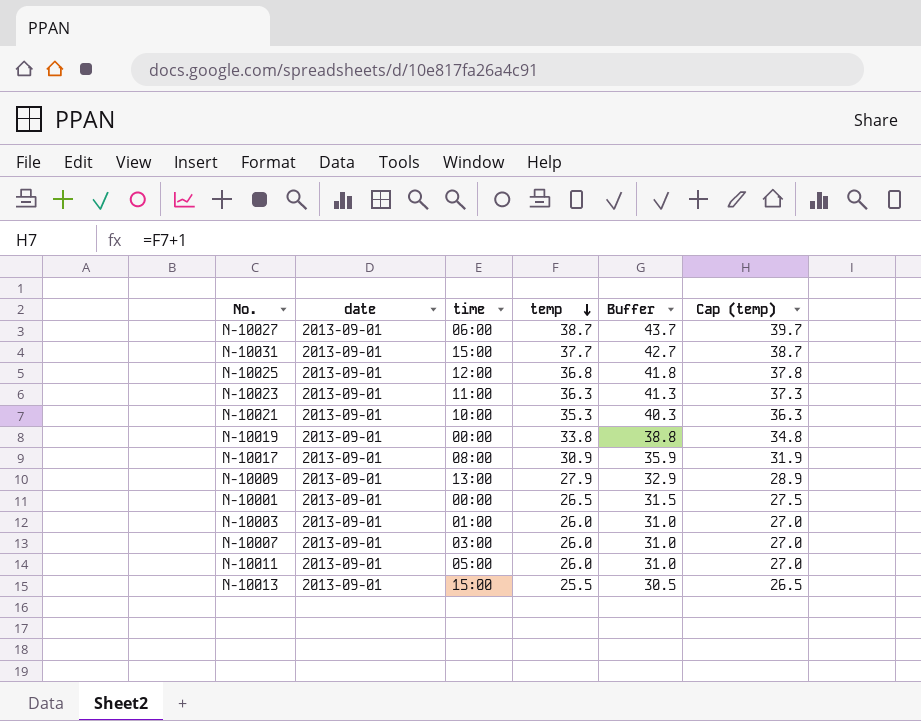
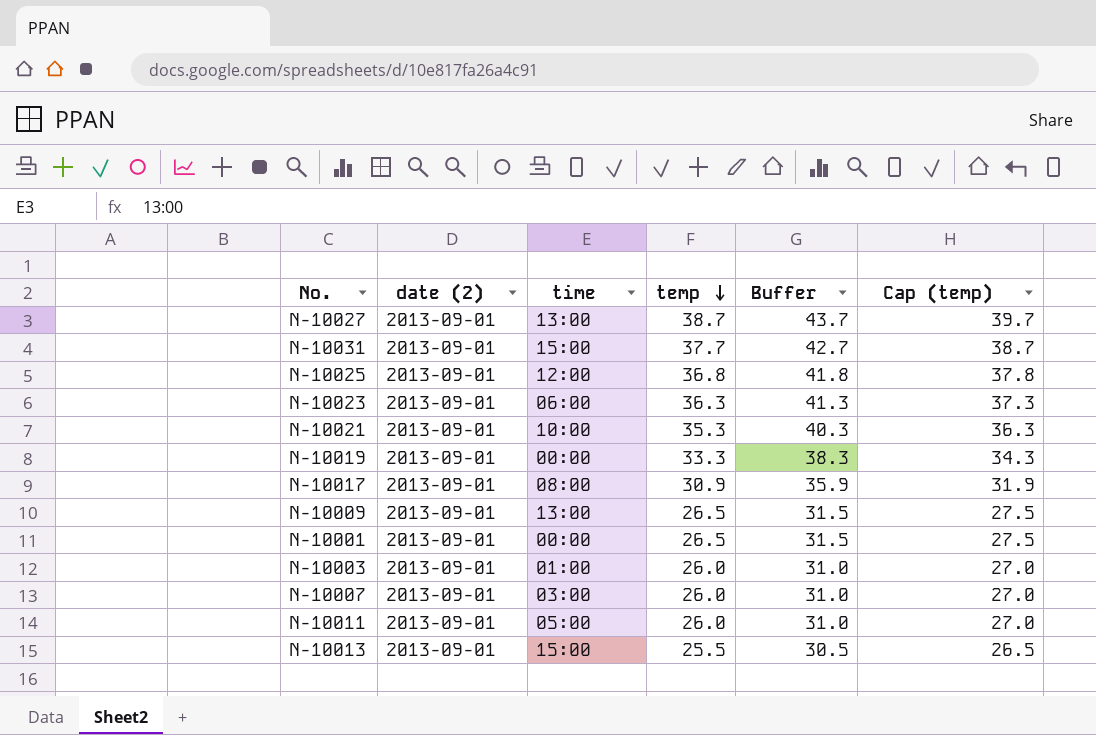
column name: date -> date (2)
N-10027 | time: 06:00 -> 13:00
N-10023 | time: 11:00 -> 06:00
N-10019 | temp: 33.8 -> 33.3
N-10019 | Buffer: 38.8 -> 38.3
N-10019 | Cap (temp): 34.8 -> 34.3
N-10009 | temp: 27.9 -> 26.5
N-10009 | Buffer: 32.9 -> 31.5
N-10009 | Cap (temp): 28.9 -> 27.5

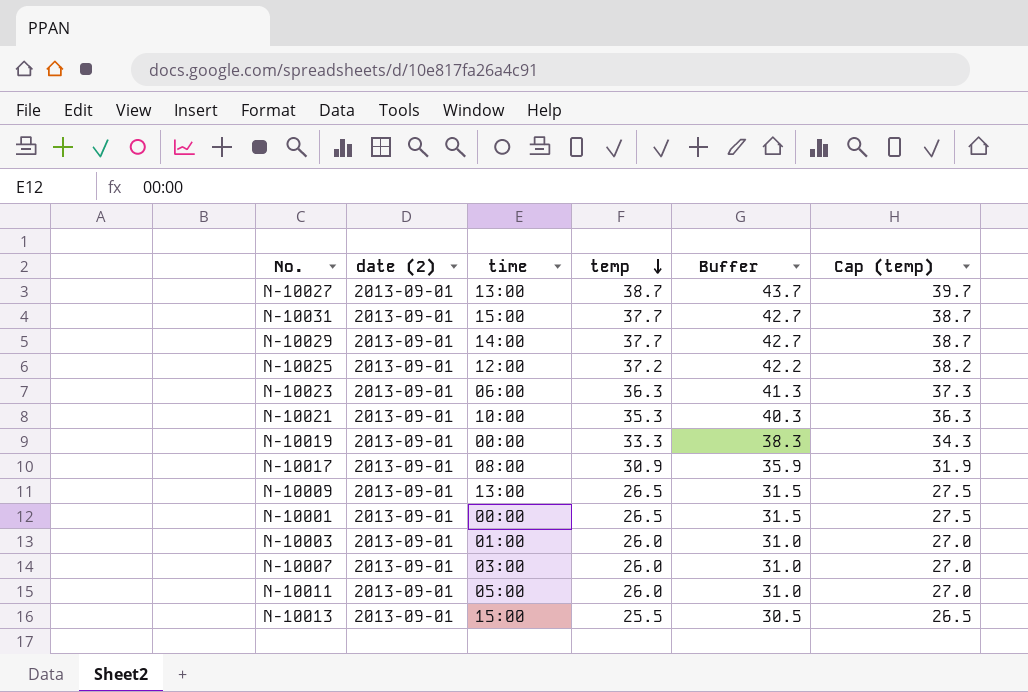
row N-10029: none -> 2013-09-01 | 14:00 | 37.7 | 42.7 | 38.7
N-10025 | temp: 36.8 -> 37.2
N-10025 | Buffer: 41.8 -> 42.2
N-10025 | Cap (temp): 37.8 -> 38.2

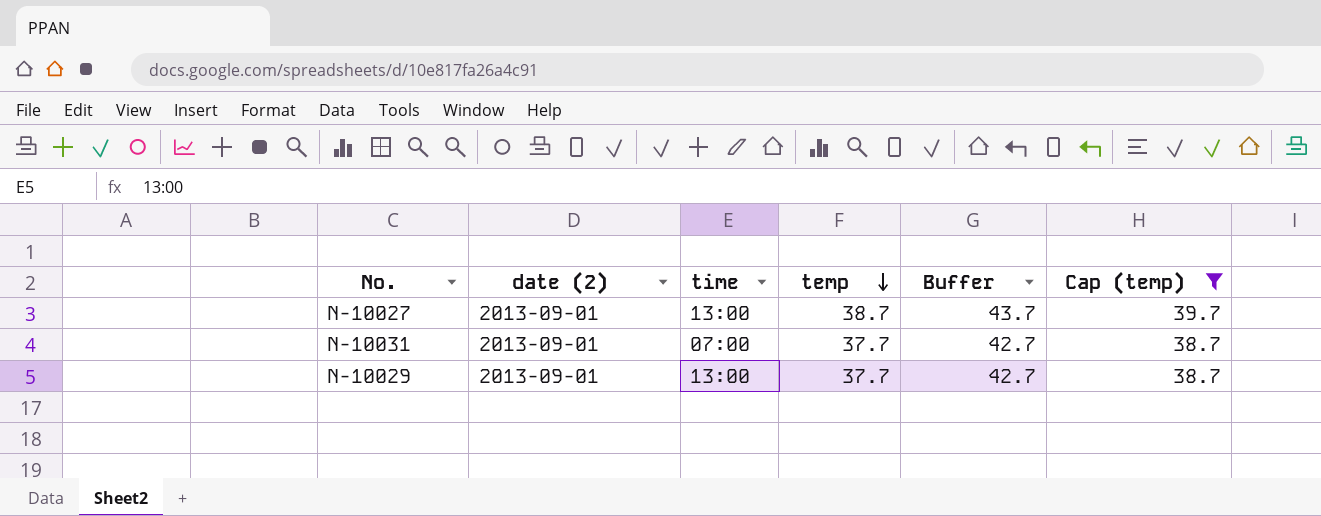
filter: none -> Cap (temp) >= 38.7
N-10031 | time: 15:00 -> 07:00
N-10029 | time: 14:00 -> 13:00

